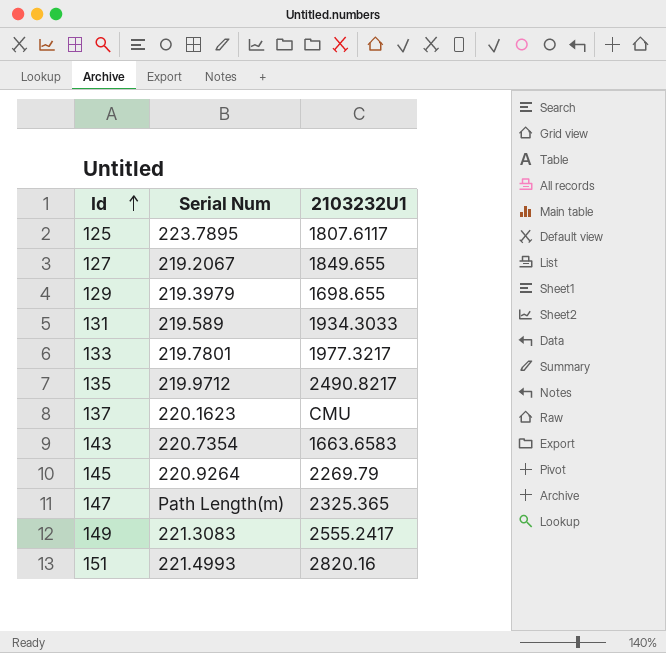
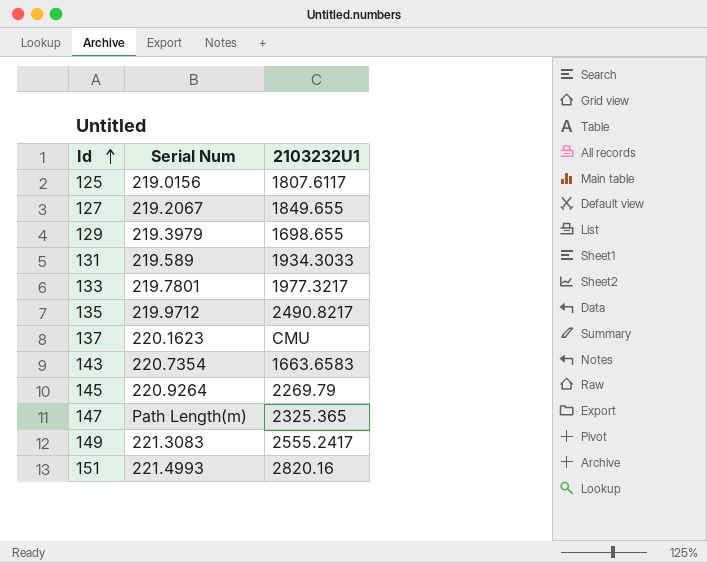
125 | Serial Num: 223.7895 -> 219.0156

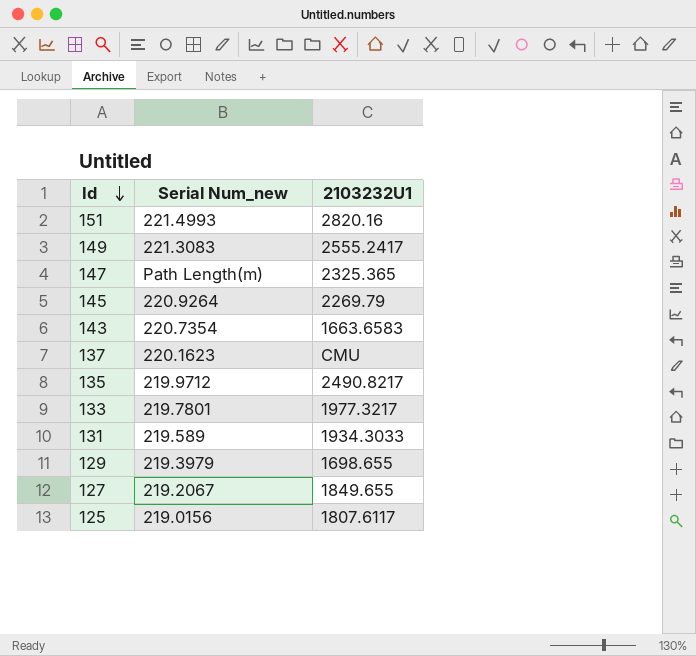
row order: Id ascending -> Id descending
column name: Serial Num -> Serial Num_new

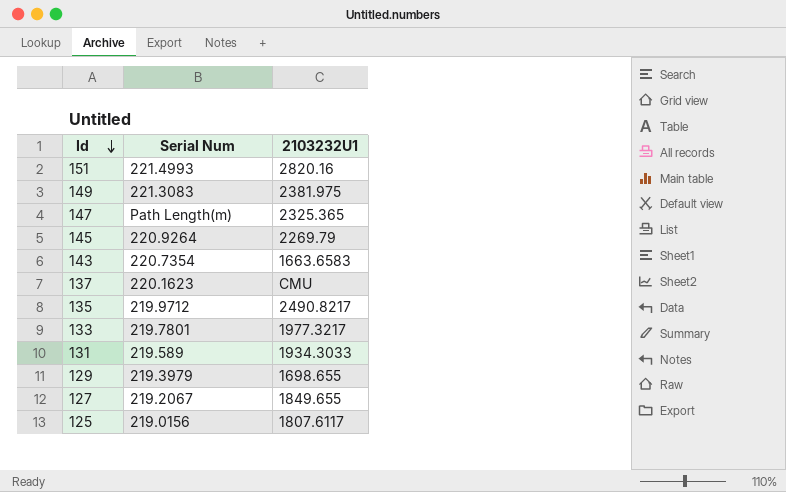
column name: Serial Num_new -> Serial Num
149 | 2103232U1: 2555.2417 -> 2381.975

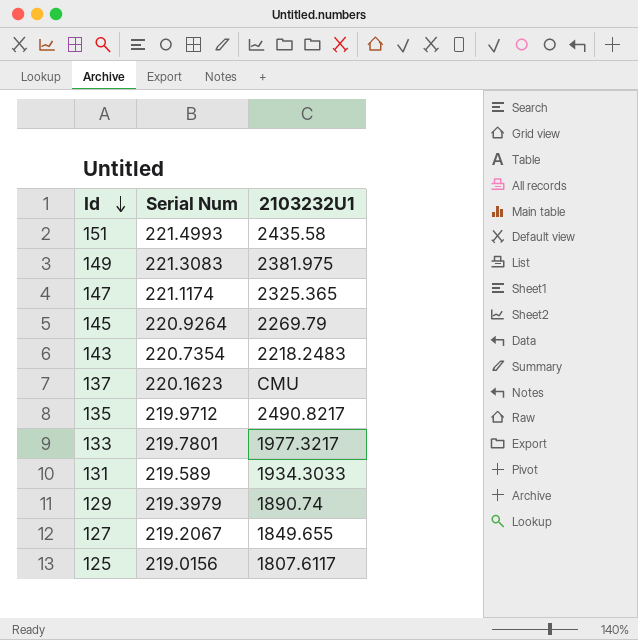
151 | 2103232U1: 2820.16 -> 2435.58
147 | Serial Num: Path Length(m) -> 221.1174
143 | 2103232U1: 1663.6583 -> 2218.2483
129 | 2103232U1: 1698.655 -> 1890.74

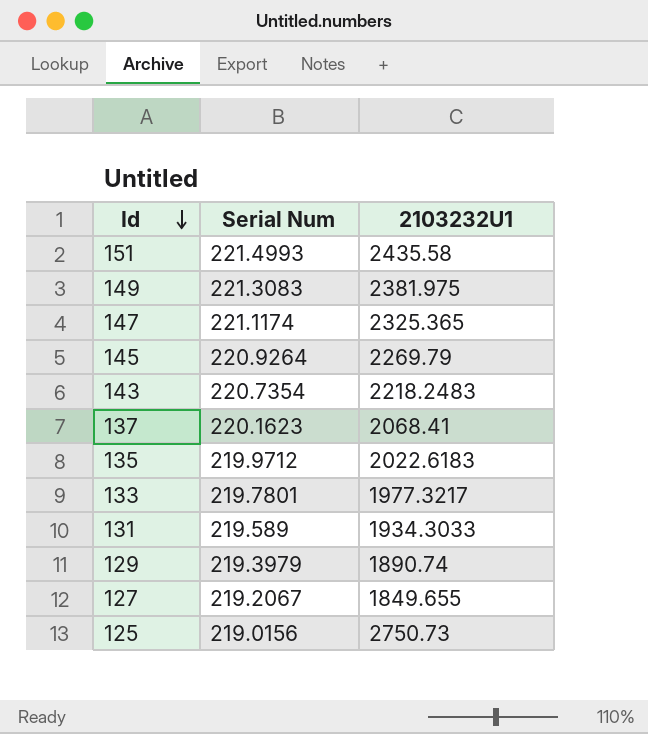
137 | 2103232U1: CMU -> 2068.41
135 | 2103232U1: 2490.8217 -> 2022.6183
125 | 2103232U1: 1807.6117 -> 2750.73

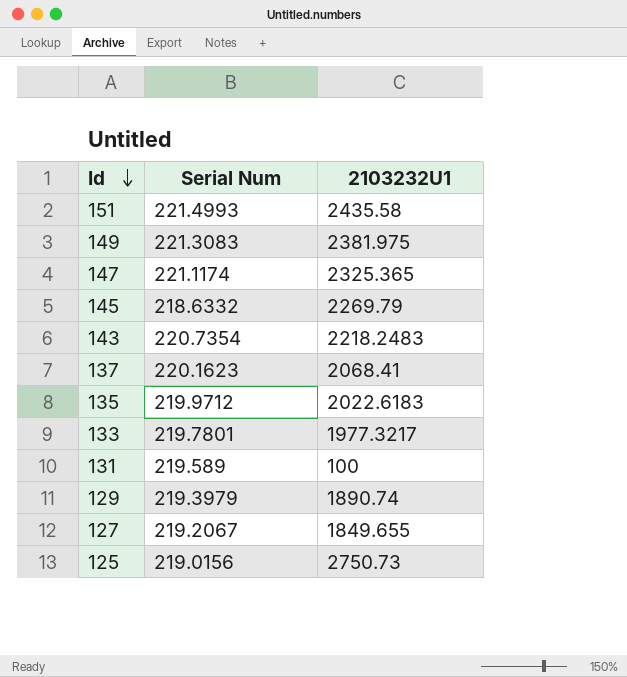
145 | Serial Num: 220.9264 -> 218.6332
131 | 2103232U1: 1934.3033 -> 100

